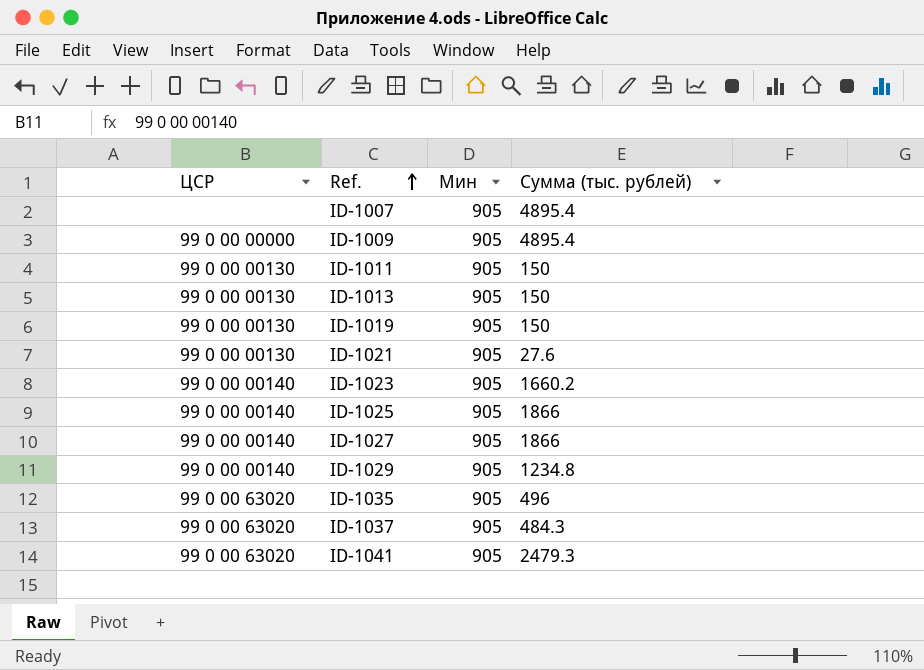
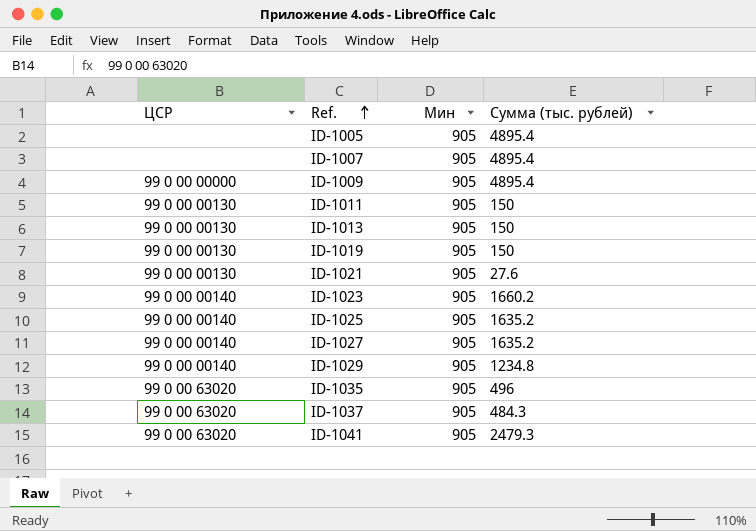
row ID-1005: none -> none | 905 | 4895.4
ID-1025 | Сумма (тыс. рублей): 1866 -> 1635.2
ID-1027 | Сумма (тыс. рублей): 1866 -> 1635.2

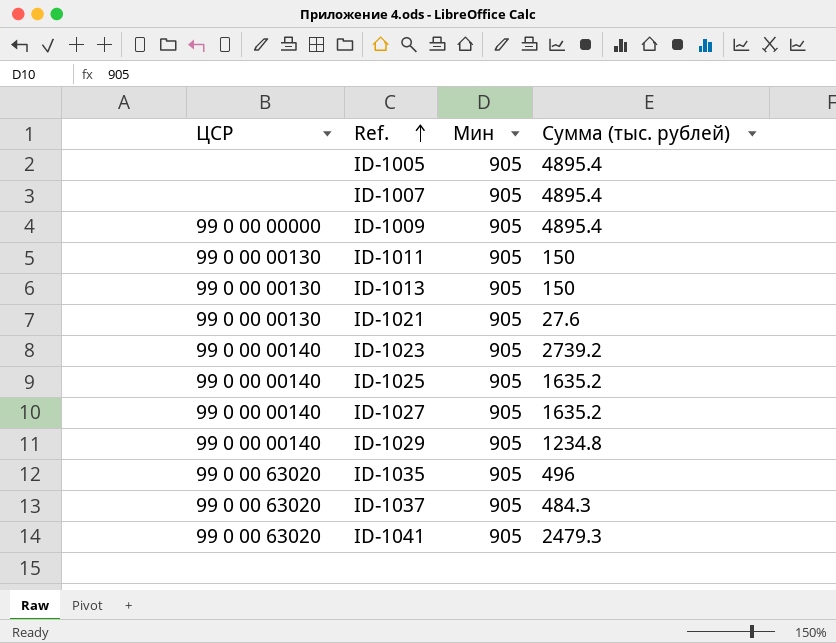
row ID-1019: 99 0 00 00130 | 905 | 150 -> none
ID-1023 | Сумма (тыс. рублей): 1660.2 -> 2739.2

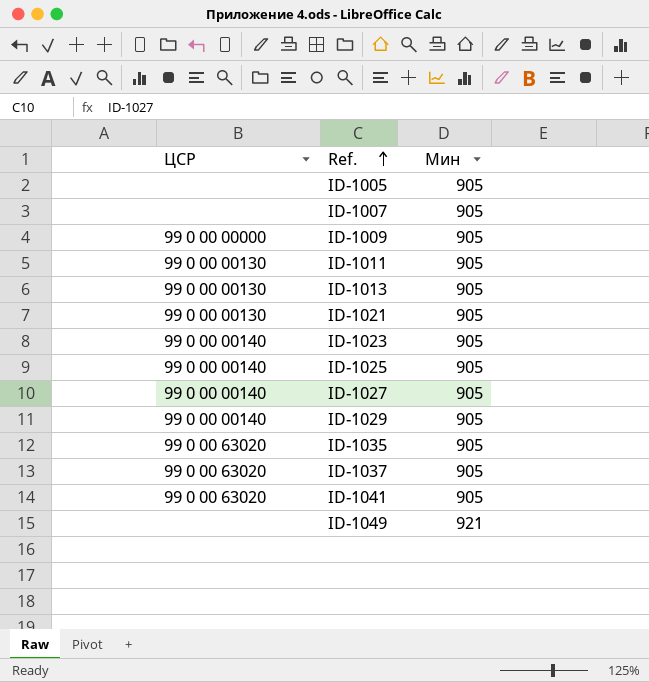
column Сумма (тыс. рублей) | position: 4 -> none
row ID-1049: none -> none | 921

